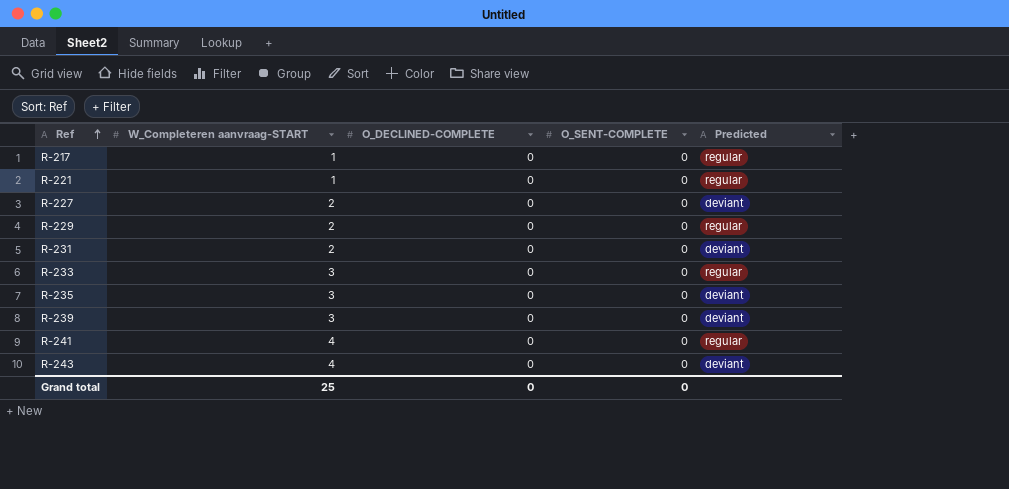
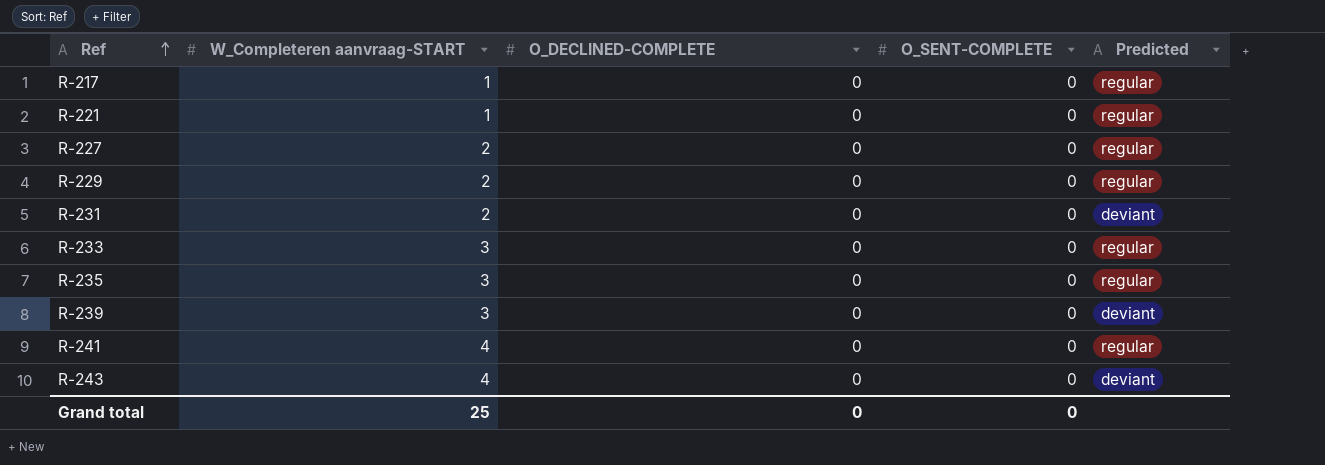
R-227 | Predicted: deviant -> regular
R-235 | Predicted: deviant -> regular

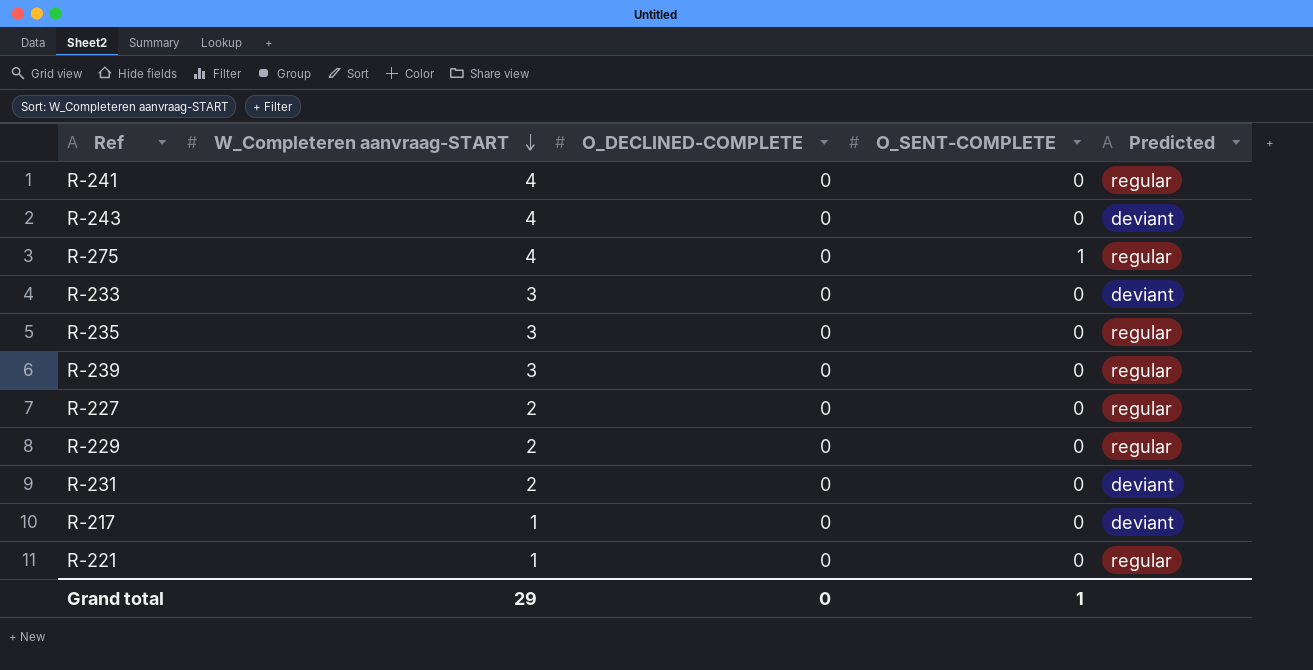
row order: Ref ascending -> W_Completeren aanvraag-START descending
row R-275: none -> 4 | 0 | 1 | regular
R-233 | Predicted: regular -> deviant
R-239 | Predicted: deviant -> regular
R-217 | Predicted: regular -> deviant
Grand total | W_Completeren aanvraag-START: 25 -> 29
Grand total | O_SENT-COMPLETE: 0 -> 1

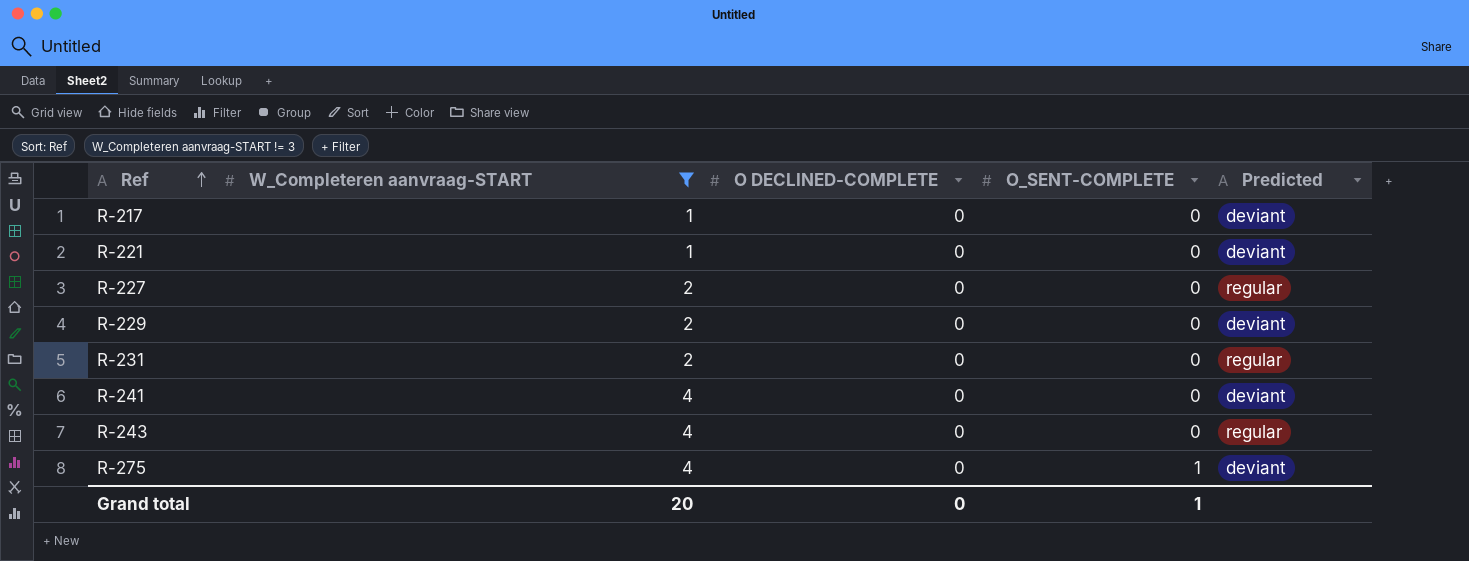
filter: none -> W_Completeren aanvraag-START != 3
row order: W_Completeren aanvraag-START descending -> Ref ascending
column name: O_DECLINED-COMPLETE -> O DECLINED-COMPLETE
R-221 | Predicted: regular -> deviant
R-229 | Predicted: regular -> deviant
R-231 | Predicted: deviant -> regular
R-241 | Predicted: regular -> deviant
R-243 | Predicted: deviant -> regular
R-275 | Predicted: regular -> deviant
Grand total | W_Completeren aanvraag-START: 29 -> 20

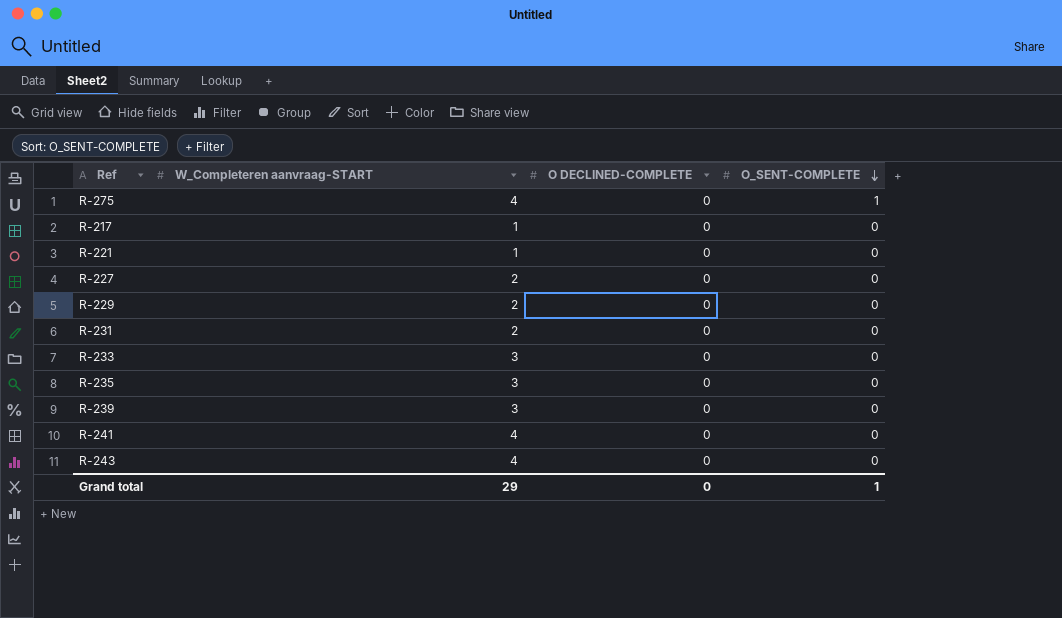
filter: W_Completeren aanvraag-START != 3 -> none
row order: Ref ascending -> O_SENT-COMPLETE descending
column Predicted | position: 5 -> none
Grand total | W_Completeren aanvraag-START: 20 -> 29

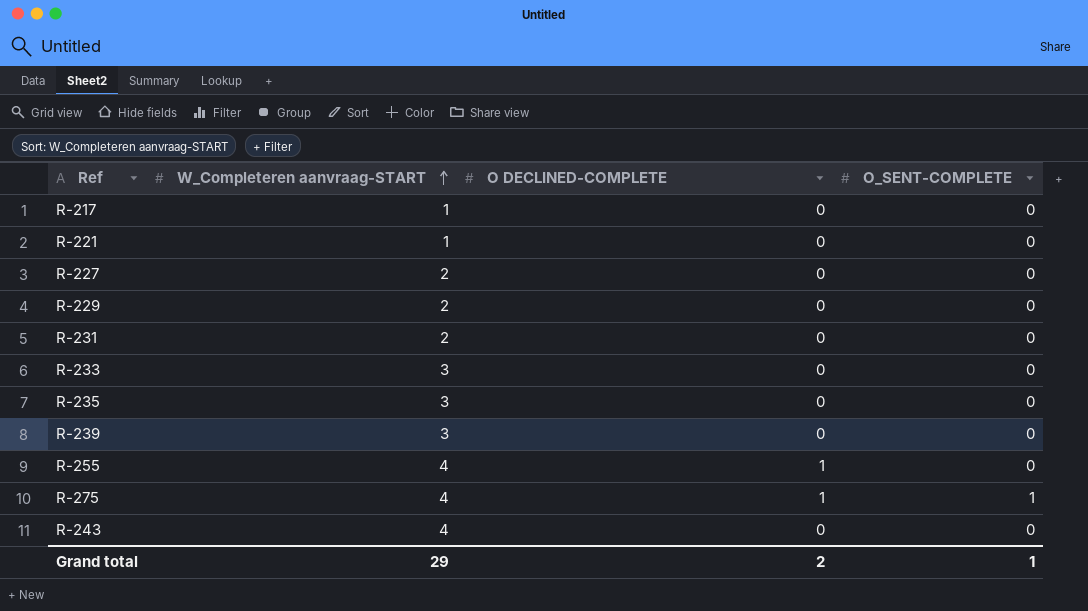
row order: O_SENT-COMPLETE descending -> W_Completeren aanvraag-START ascending
row R-241: 4 | 0 | 0 -> none
row R-255: none -> 4 | 1 | 0
R-275 | O DECLINED-COMPLETE: 0 -> 1
Grand total | O DECLINED-COMPLETE: 0 -> 2

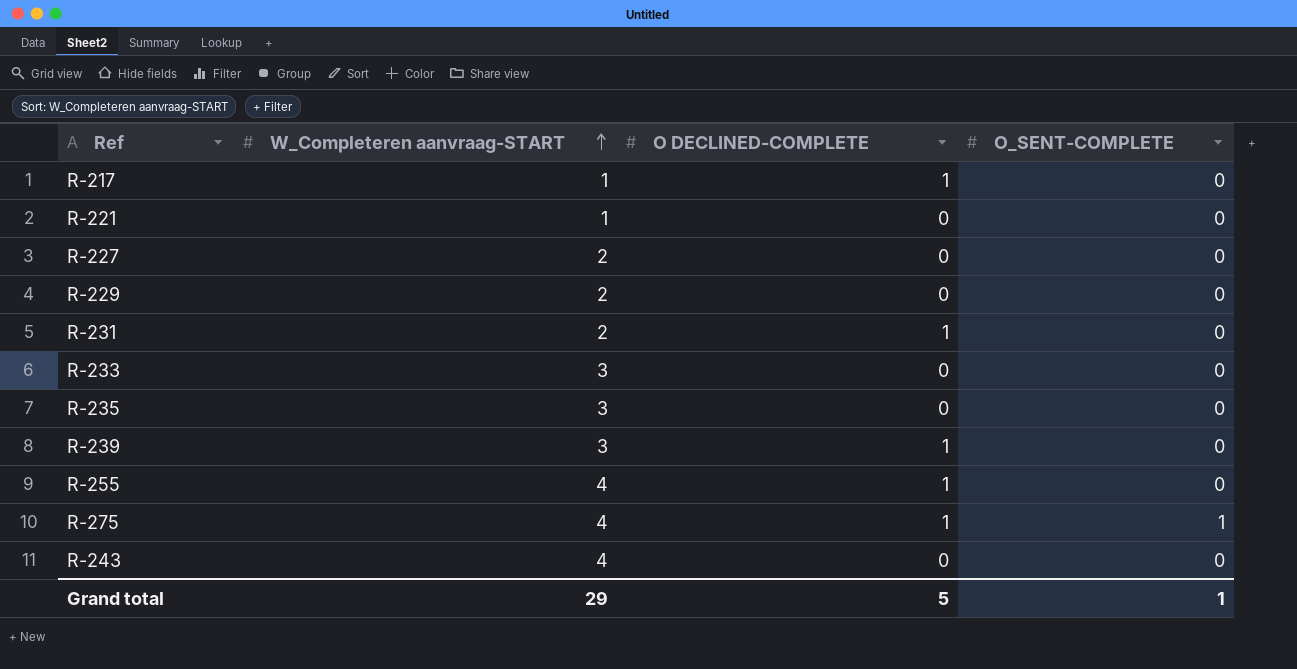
R-217 | O DECLINED-COMPLETE: 0 -> 1
R-231 | O DECLINED-COMPLETE: 0 -> 1
R-239 | O DECLINED-COMPLETE: 0 -> 1
Grand total | O DECLINED-COMPLETE: 2 -> 5

